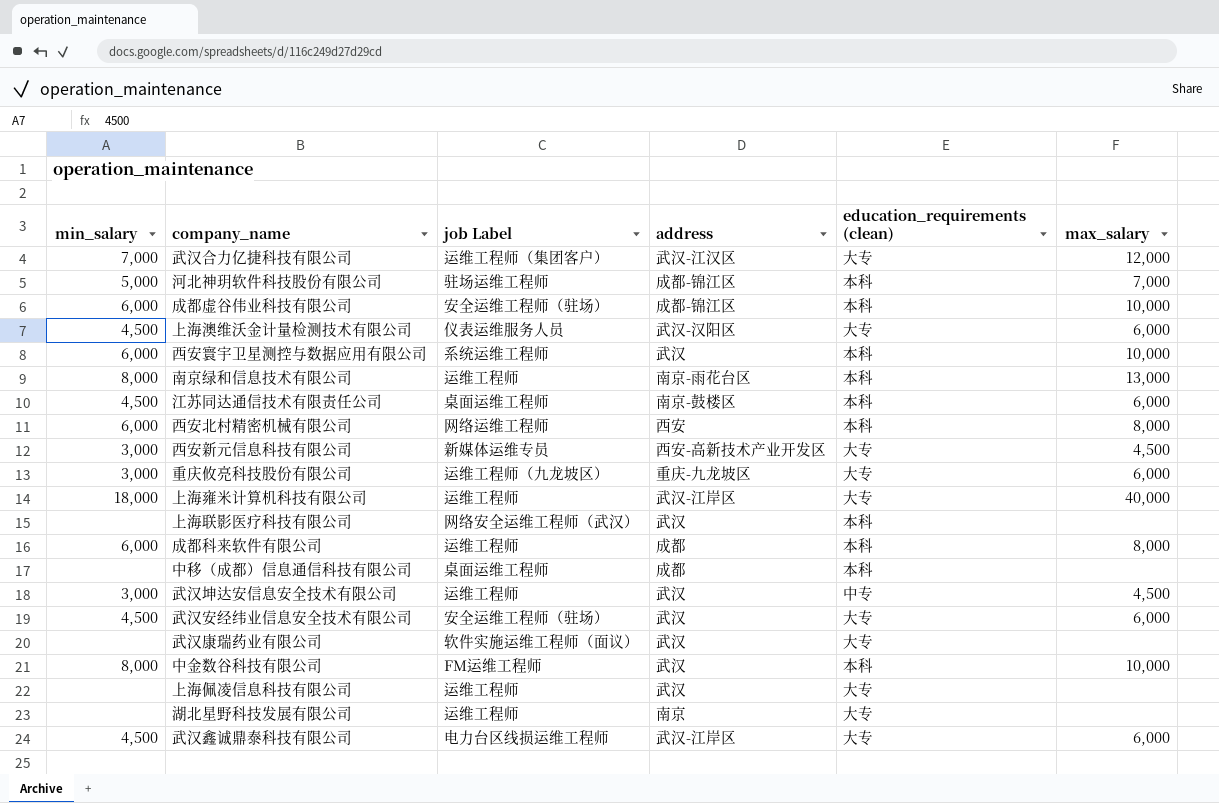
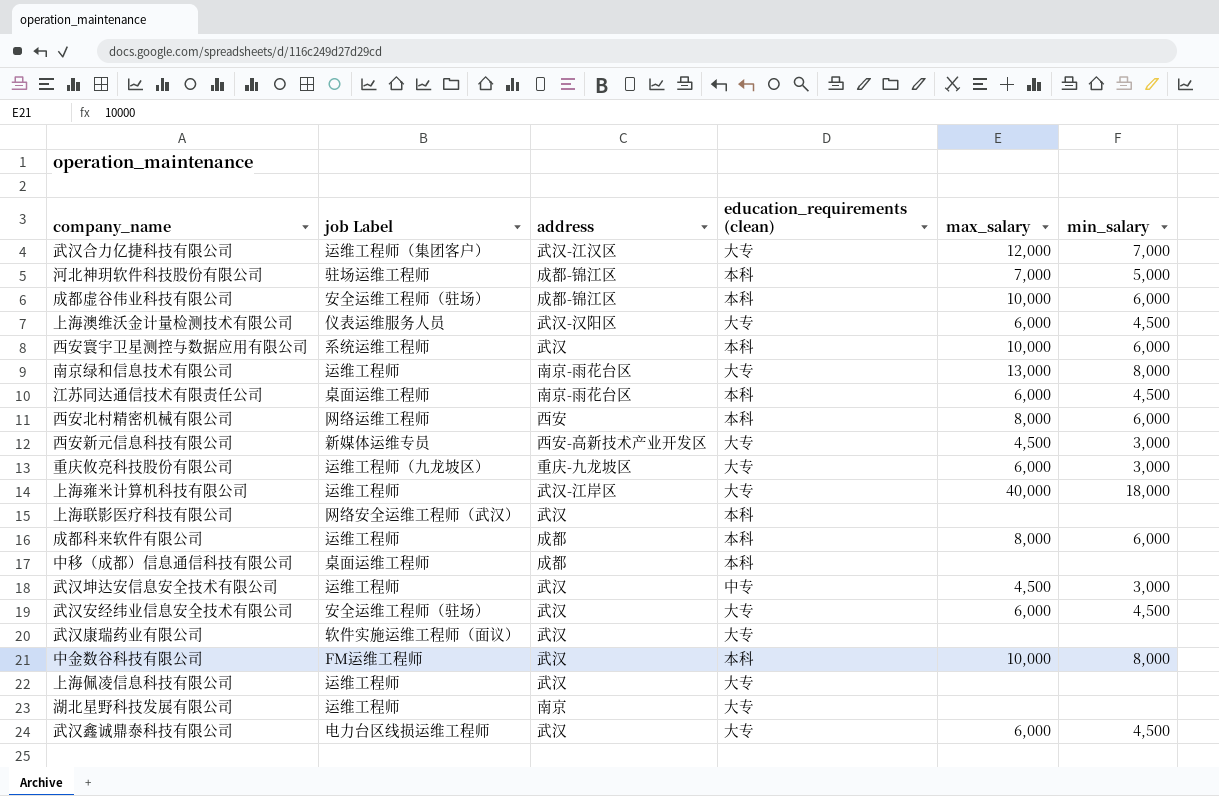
column min_salary | position: 1 -> 6
南京绿和信息技术有限公司 | education_requirements (clean): 本科 -> 大专
江苏同达通信技术有限责任公司 | address: 南京-鼓楼区 -> 南京-雨花台区
武汉鑫诚鼎泰科技有限公司 | address: 武汉-江岸区 -> 武汉

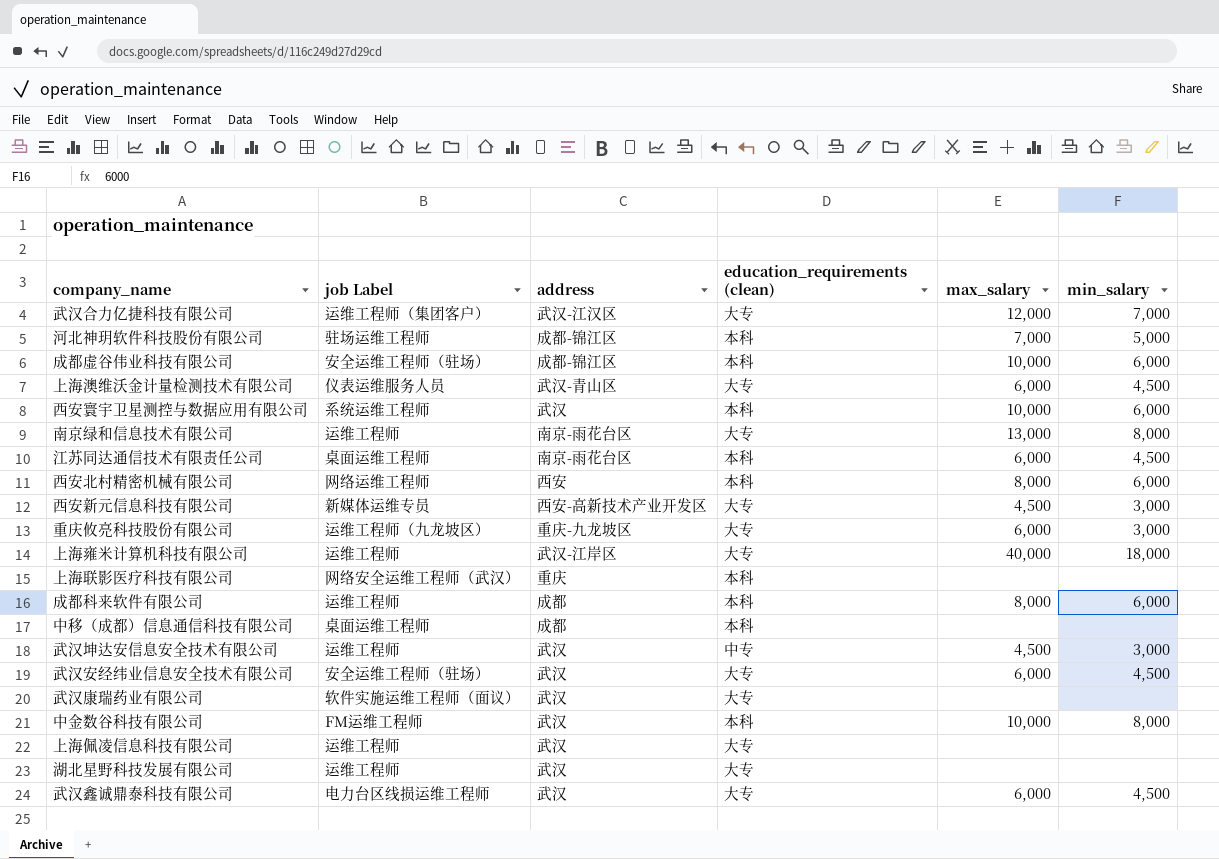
上海澳维沃金计量检测技术有限公司 | address: 武汉-汉阳区 -> 武汉-青山区
上海联影医疗科技有限公司 | address: 武汉 -> 重庆
湖北星野科技发展有限公司 | address: 南京 -> 武汉

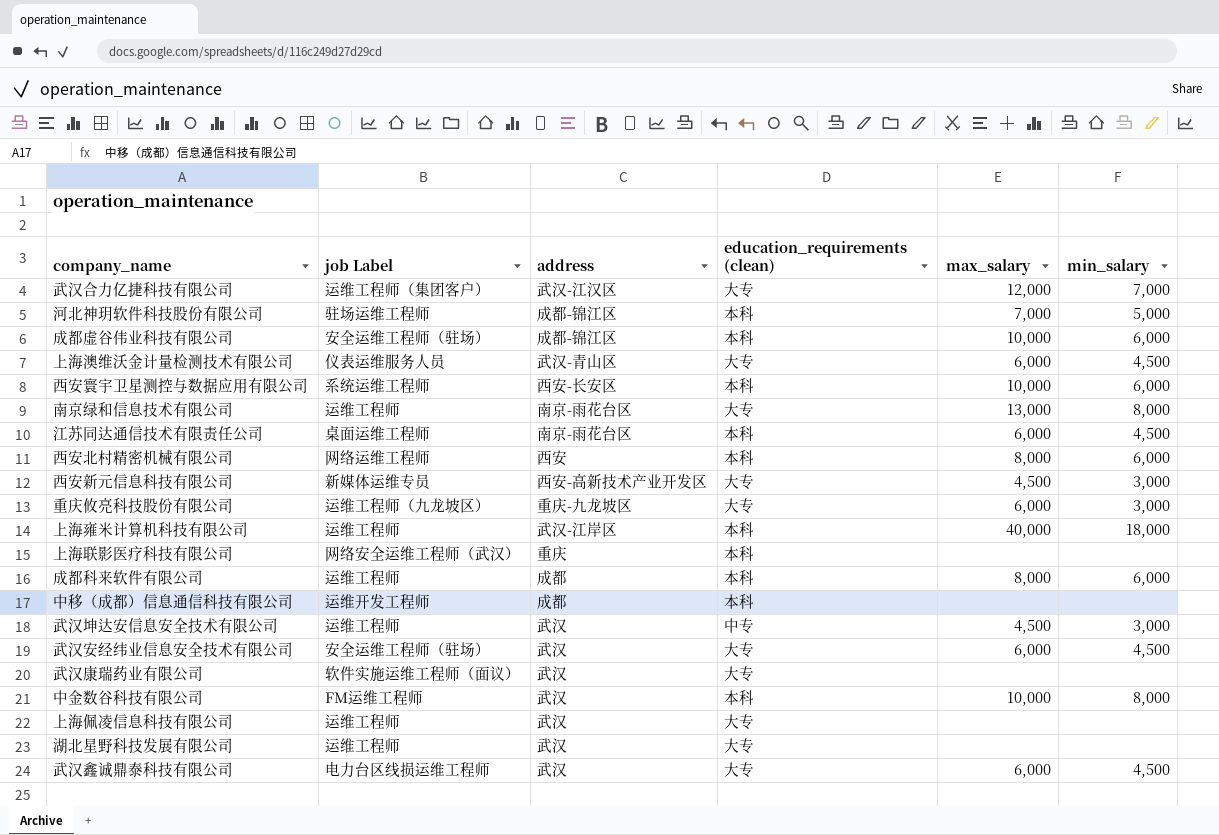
西安寰宇卫星测控与数据应用有限公司 | address: 武汉 -> 西安-长安区
上海雍米计算机科技有限公司 | education_requirements (clean): 大专 -> 本科
中移（成都）信息通信科技有限公司 | job Label: 桌面运维工程师 -> 运维开发工程师

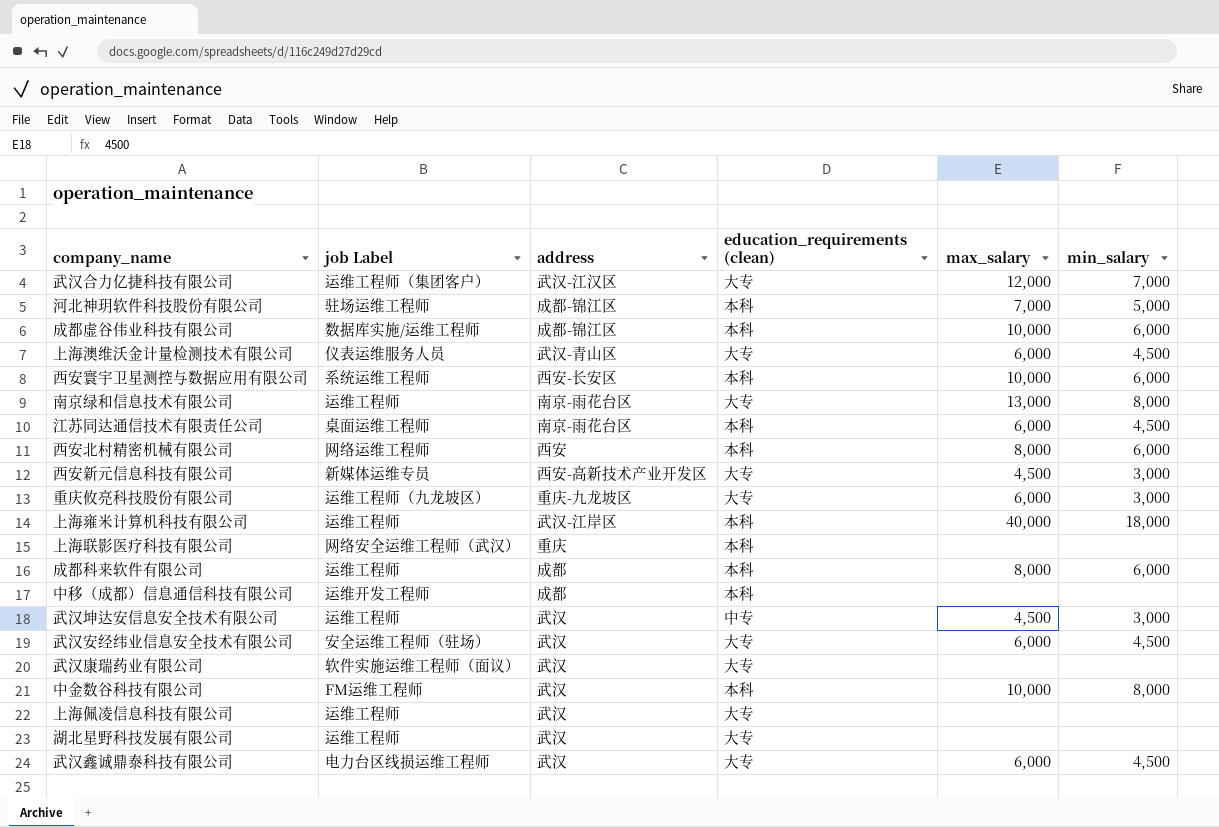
成都虚谷伟业科技有限公司 | job Label: 安全运维工程师（驻场） -> 数据库实施/运维工程师

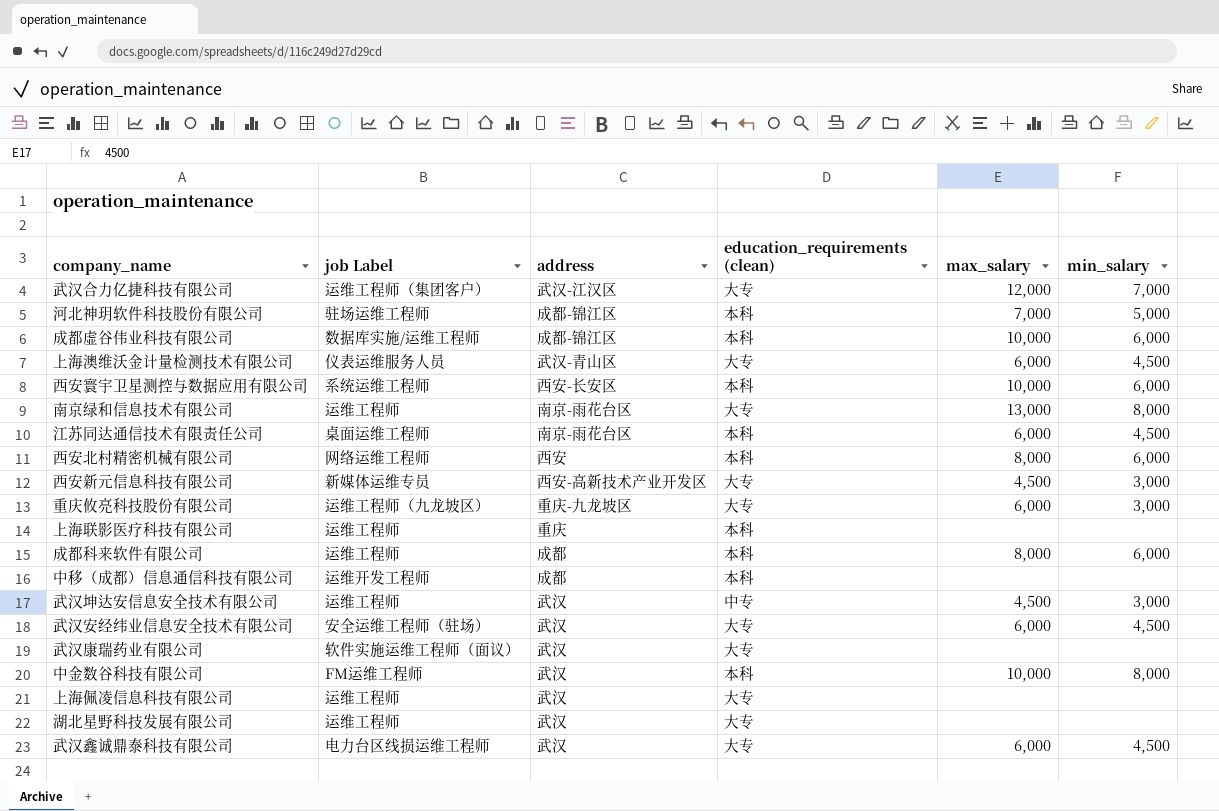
row 上海雍米计算机科技有限公司: 运维工程师 | 武汉-江岸区 | 本科 | 40,000 | 18,000 -> none
上海联影医疗科技有限公司 | job Label: 网络安全运维工程师（武汉） -> 运维工程师

